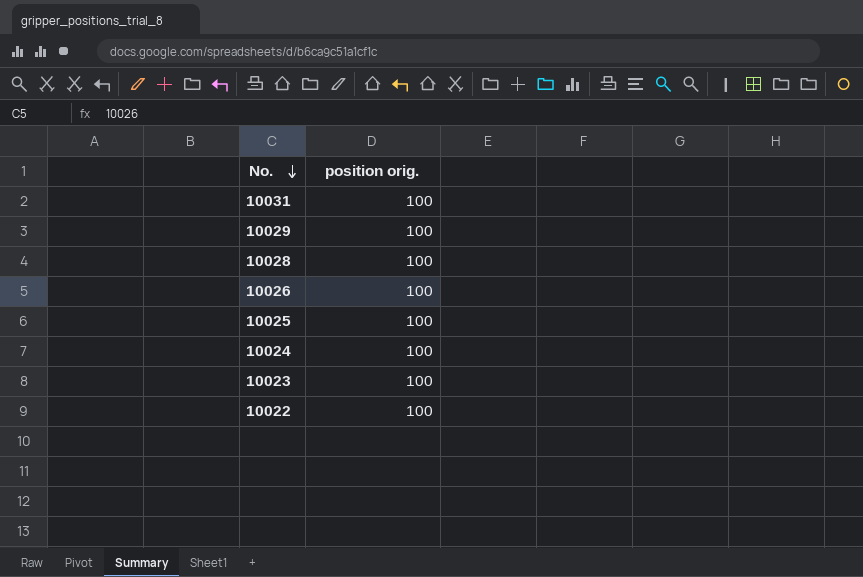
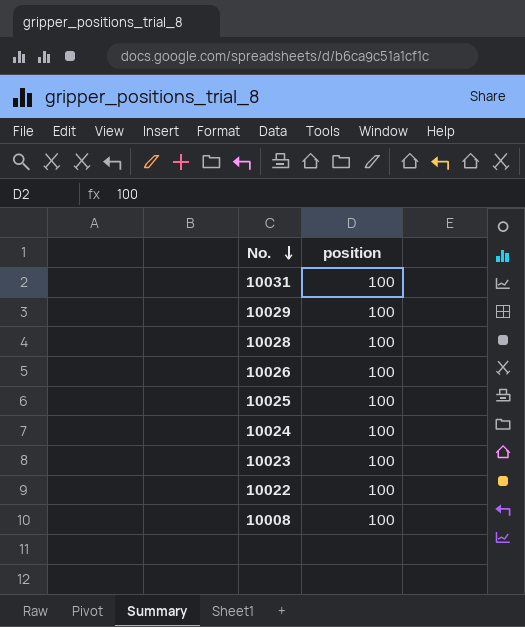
column name: position orig. -> position
row 10008: none -> 100

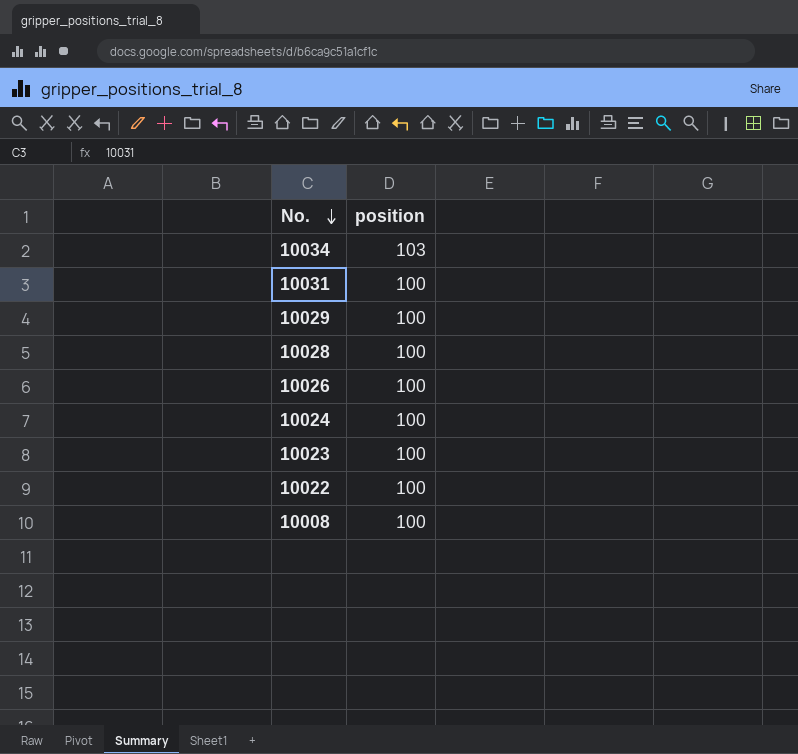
row 10025: 100 -> none
row 10034: none -> 103

